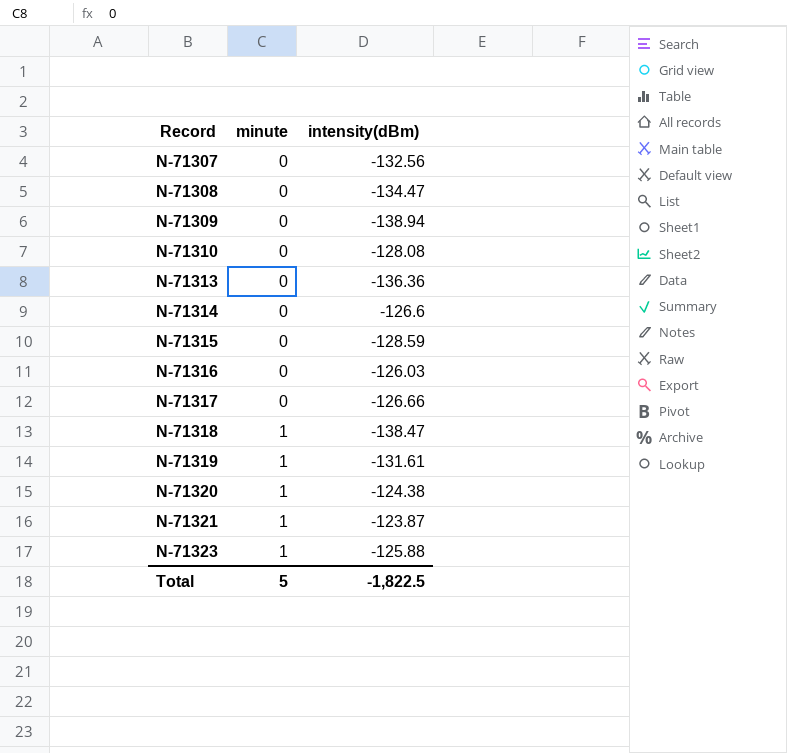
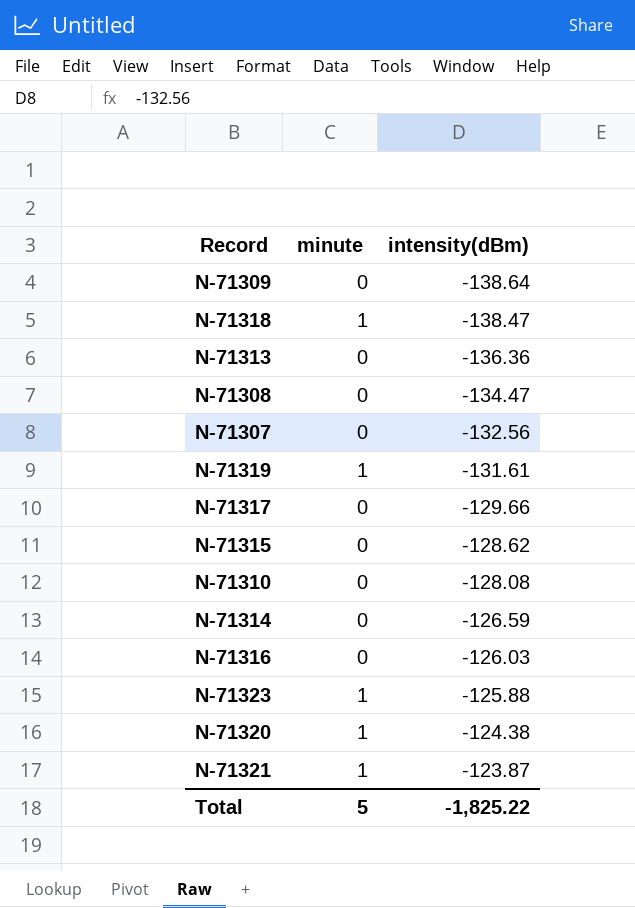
row order: Record ascending -> intensity(dBm) ascending
N-71309 | intensity(dBm): -138.94 -> -138.64
N-71317 | intensity(dBm): -126.66 -> -129.66
N-71315 | intensity(dBm): -128.59 -> -128.62
N-71314 | intensity(dBm): -126.6 -> -126.59
Total | intensity(dBm): -1,822.5 -> -1,825.22

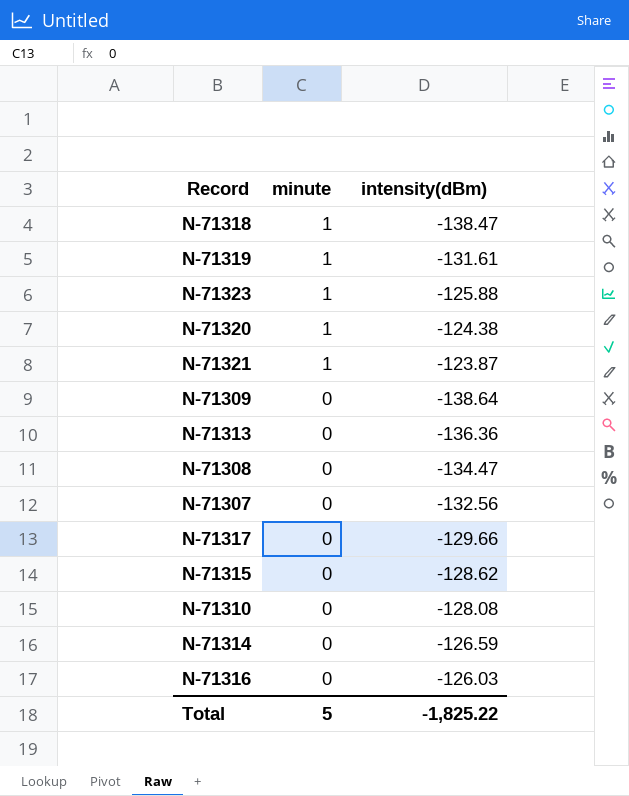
row order: intensity(dBm) ascending -> minute descending

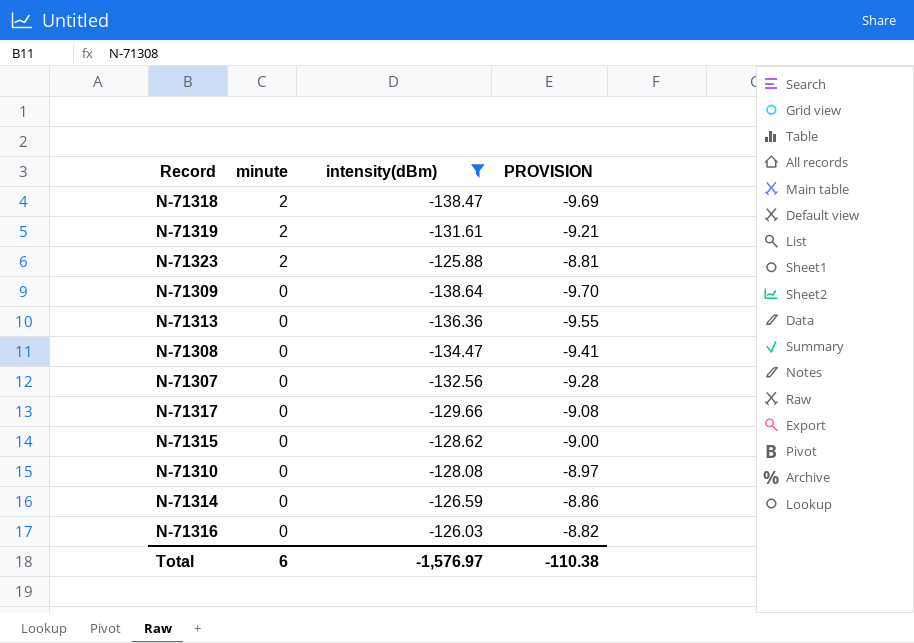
filter: none -> intensity(dBm) <= -125.88
column PROVISION | formula: none -> [intensity(dBm)] * 0.07
N-71318 | minute: 1 -> 2
N-71319 | minute: 1 -> 2
N-71323 | minute: 1 -> 2
Total | minute: 5 -> 6
Total | intensity(dBm): -1,825.22 -> -1,576.97

